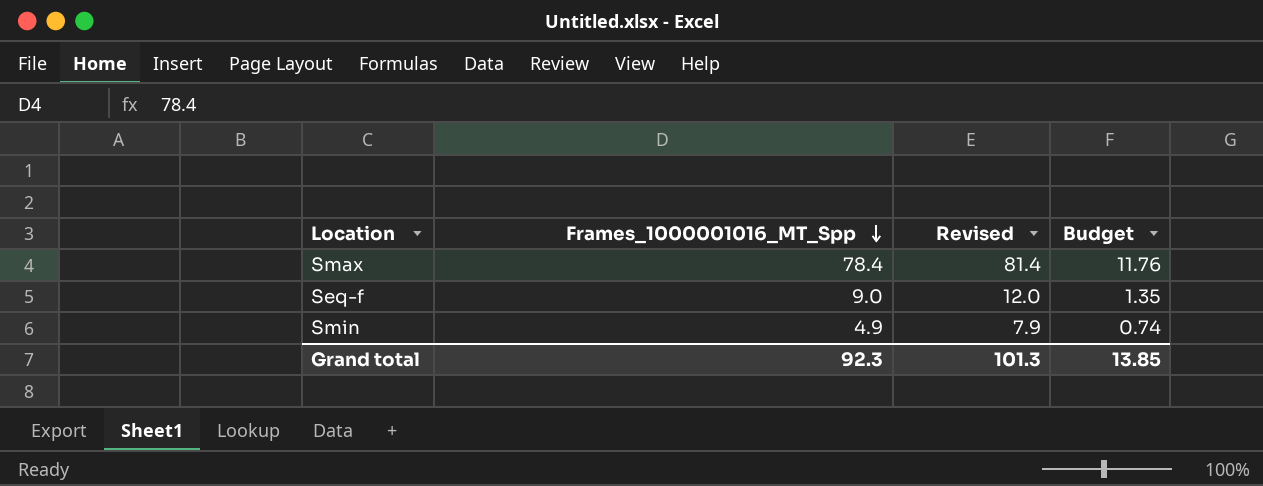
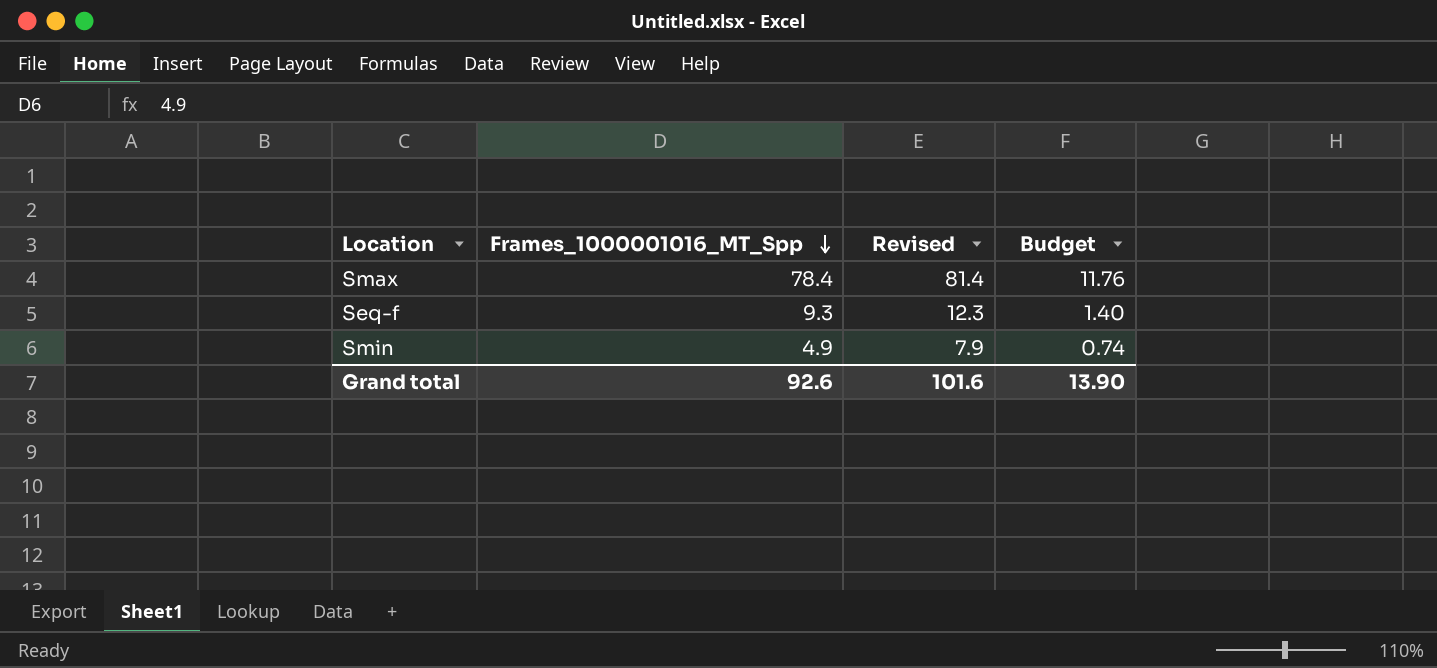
Seq-f | Frames_1000001016_MT_Spp: 9.0 -> 9.3
Seq-f | Revised: 12.0 -> 12.3
Seq-f | Budget: 1.35 -> 1.40
Grand total | Frames_1000001016_MT_Spp: 92.3 -> 92.6
Grand total | Revised: 101.3 -> 101.6
Grand total | Budget: 13.85 -> 13.90

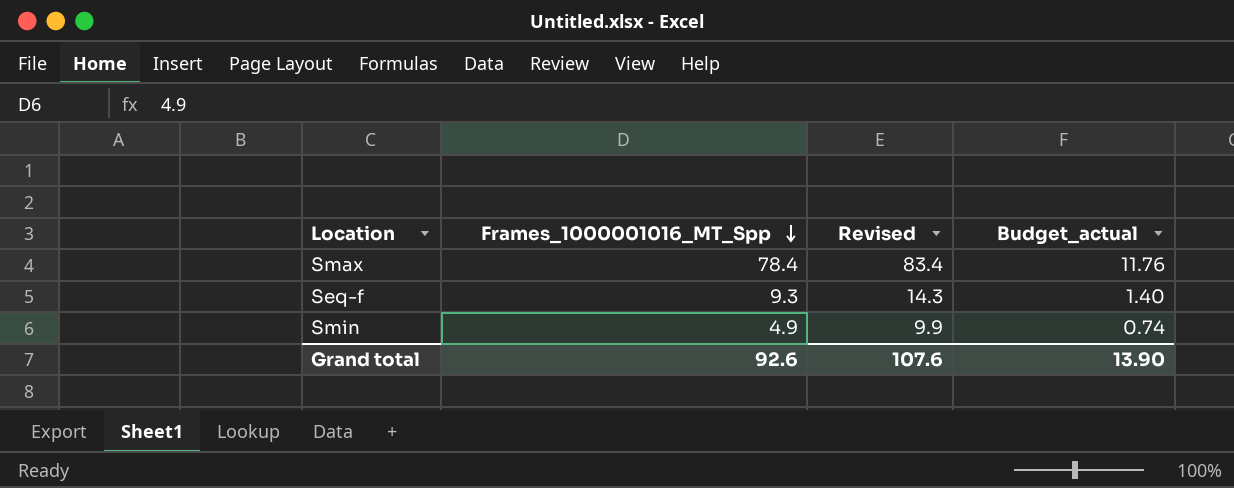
column Revised | formula: [Frames_1000001016_MT_Spp] + 3 -> [Frames_1000001016_MT_Spp] + 5
column name: Budget -> Budget_actual
Grand total | Revised: 101.6 -> 107.6

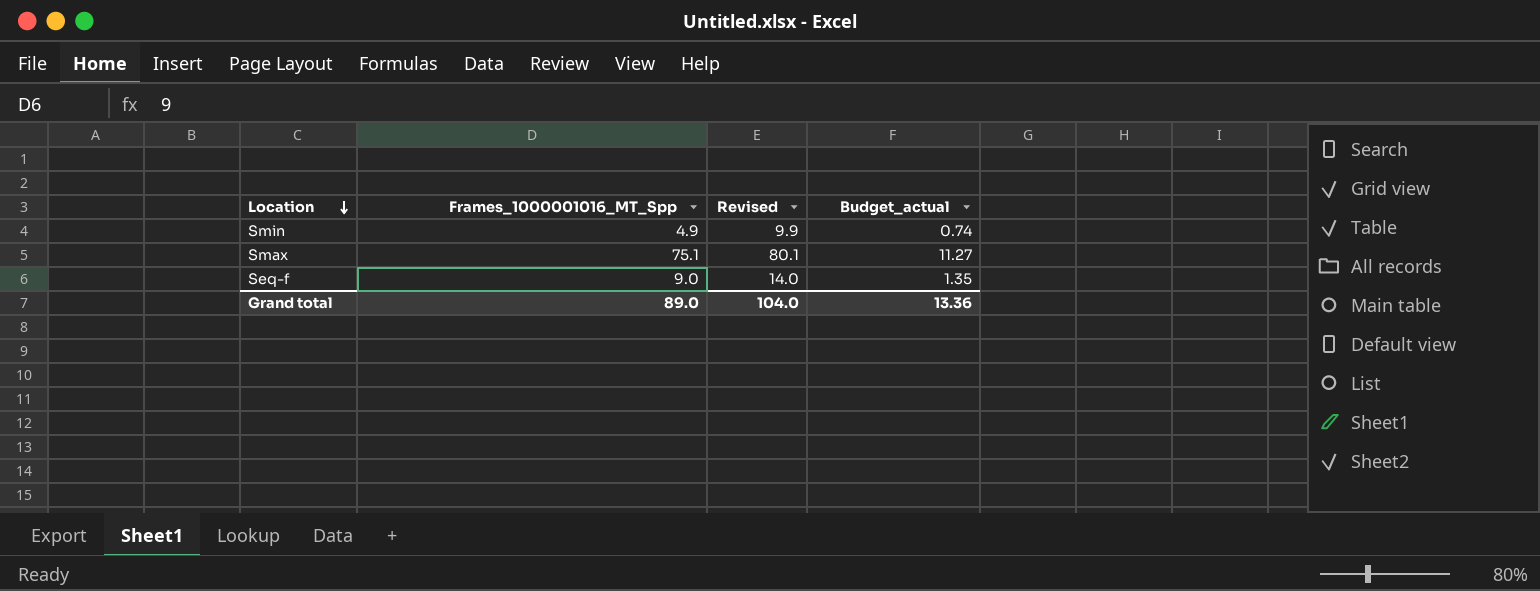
row order: Frames_1000001016_MT_Spp descending -> Location descending
Smax | Frames_1000001016_MT_Spp: 78.4 -> 75.1
Smax | Revised: 83.4 -> 80.1
Smax | Budget_actual: 11.76 -> 11.27
Seq-f | Frames_1000001016_MT_Spp: 9.3 -> 9.0
Seq-f | Revised: 14.3 -> 14.0
Seq-f | Budget_actual: 1.40 -> 1.35
Grand total | Frames_1000001016_MT_Spp: 92.6 -> 89.0
Grand total | Revised: 107.6 -> 104.0
Grand total | Budget_actual: 13.90 -> 13.36

